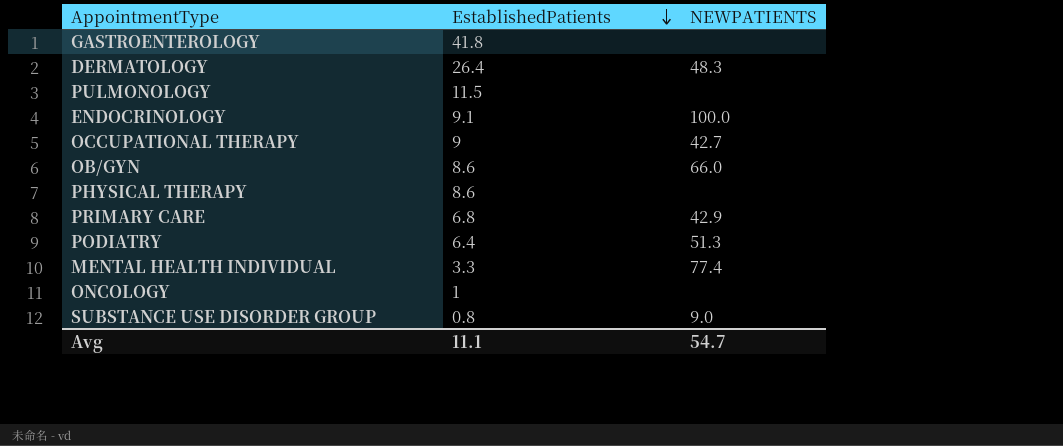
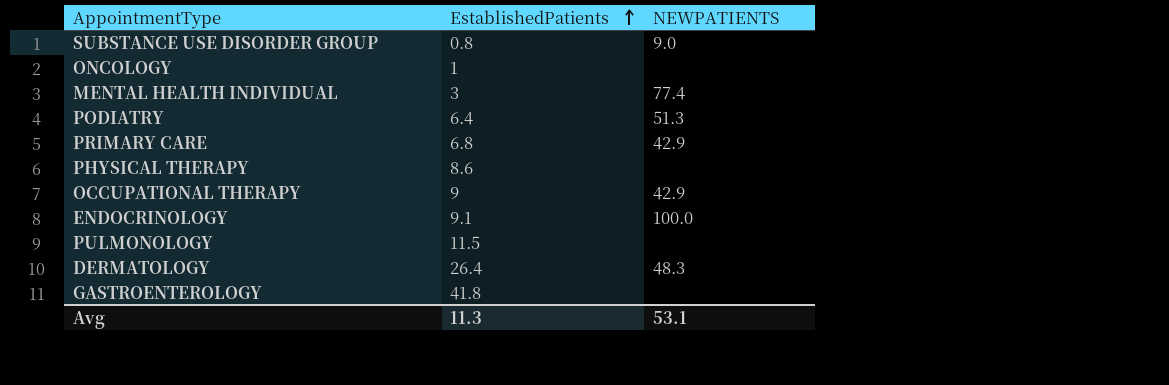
row order: EstablishedPatients descending -> EstablishedPatients ascending
row OB/GYN: 8.6 | 66.0 -> none
MENTAL HEALTH INDIVIDUAL | EstablishedPatients: 3.3 -> 3
OCCUPATIONAL THERAPY | NEWPATIENTS: 42.7 -> 42.9
Avg | EstablishedPatients: 11.1 -> 11.3
Avg | NEWPATIENTS: 54.7 -> 53.1

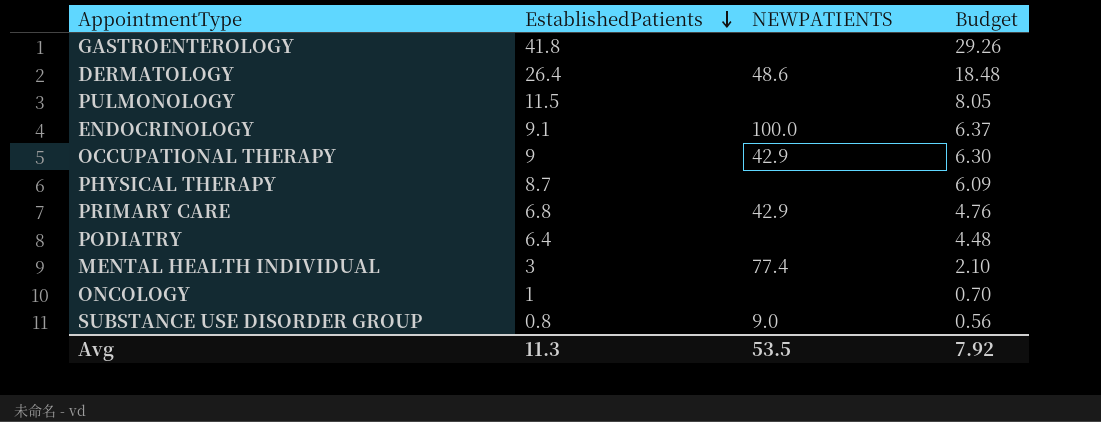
row order: EstablishedPatients ascending -> EstablishedPatients descending
column Budget | formula: none -> [EstablishedPatients] * 0.7
DERMATOLOGY | NEWPATIENTS: 48.3 -> 48.6
PHYSICAL THERAPY | EstablishedPatients: 8.6 -> 8.7
PODIATRY | NEWPATIENTS: 51.3 -> none
Avg | NEWPATIENTS: 53.1 -> 53.5

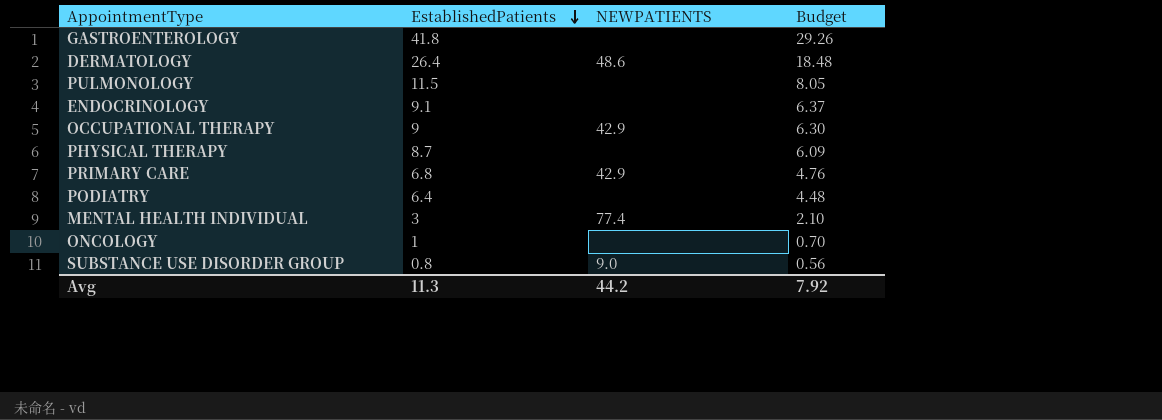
ENDOCRINOLOGY | NEWPATIENTS: 100.0 -> none
Avg | NEWPATIENTS: 53.5 -> 44.2

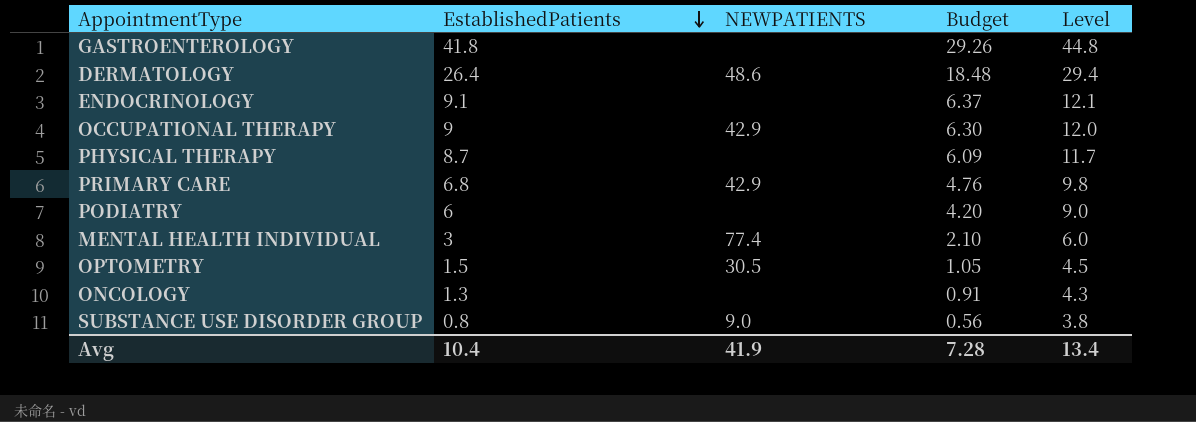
column Level | formula: none -> [EstablishedPatients] + 3
row PULMONOLOGY: 11.5 | none | 8.05 -> none
PODIATRY | EstablishedPatients: 6.4 -> 6
PODIATRY | Budget: 4.48 -> 4.20
row OPTOMETRY: none -> 1.5 | 30.5 | 1.05 | 4.5
ONCOLOGY | EstablishedPatients: 1 -> 1.3
ONCOLOGY | Budget: 0.70 -> 0.91
Avg | EstablishedPatients: 11.3 -> 10.4
Avg | NEWPATIENTS: 44.2 -> 41.9
Avg | Budget: 7.92 -> 7.28

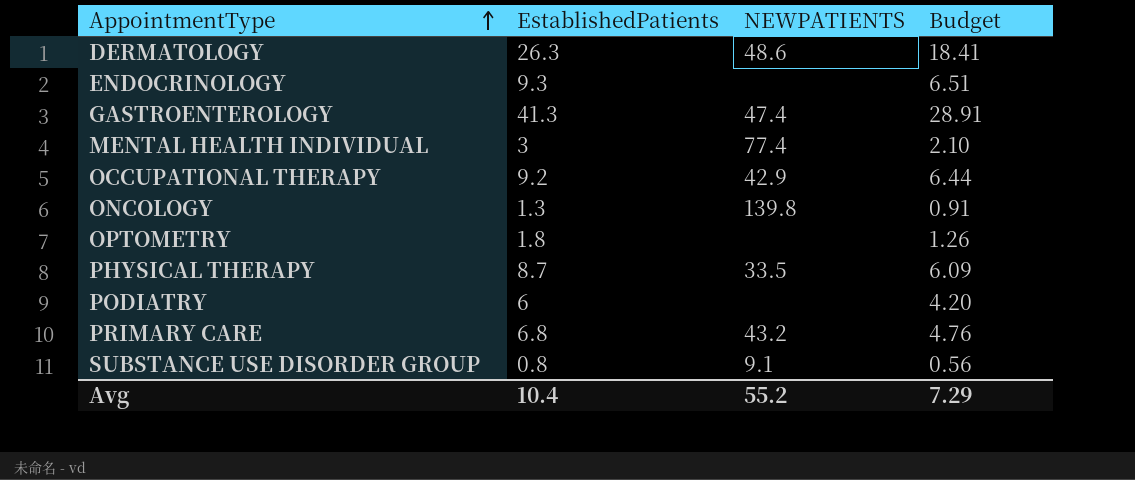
row order: EstablishedPatients descending -> AppointmentType ascending
column Level | formula: [EstablishedPatients] + 3 -> none
DERMATOLOGY | EstablishedPatients: 26.4 -> 26.3
DERMATOLOGY | Budget: 18.48 -> 18.41
ENDOCRINOLOGY | EstablishedPatients: 9.1 -> 9.3
ENDOCRINOLOGY | Budget: 6.37 -> 6.51
GASTROENTEROLOGY | EstablishedPatients: 41.8 -> 41.3
GASTROENTEROLOGY | NEWPATIENTS: none -> 47.4
GASTROENTEROLOGY | Budget: 29.26 -> 28.91
OCCUPATIONAL THERAPY | EstablishedPatients: 9 -> 9.2
OCCUPATIONAL THERAPY | Budget: 6.30 -> 6.44
ONCOLOGY | NEWPATIENTS: none -> 139.8
OPTOMETRY | EstablishedPatients: 1.5 -> 1.8
OPTOMETRY | NEWPATIENTS: 30.5 -> none
OPTOMETRY | Budget: 1.05 -> 1.26
PHYSICAL THERAPY | NEWPATIENTS: none -> 33.5
PRIMARY CARE | NEWPATIENTS: 42.9 -> 43.2
SUBSTANCE USE DISORDER GROUP | NEWPATIENTS: 9.0 -> 9.1
Avg | NEWPATIENTS: 41.9 -> 55.2
Avg | Budget: 7.28 -> 7.29

